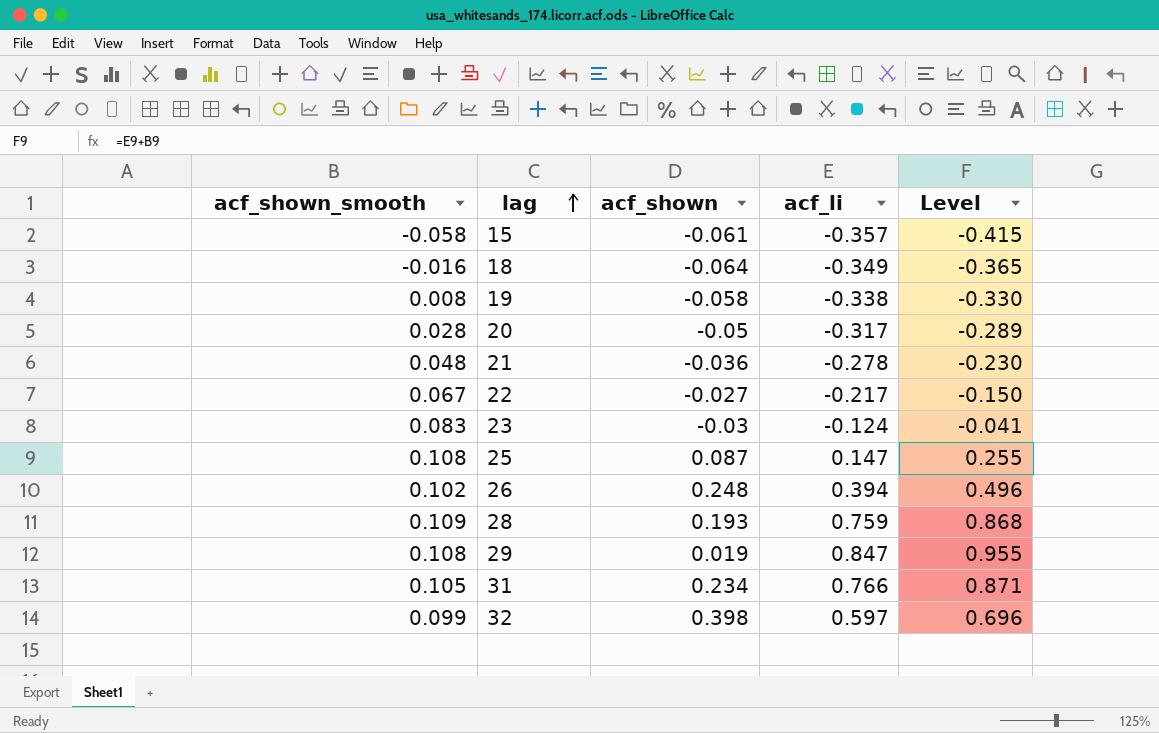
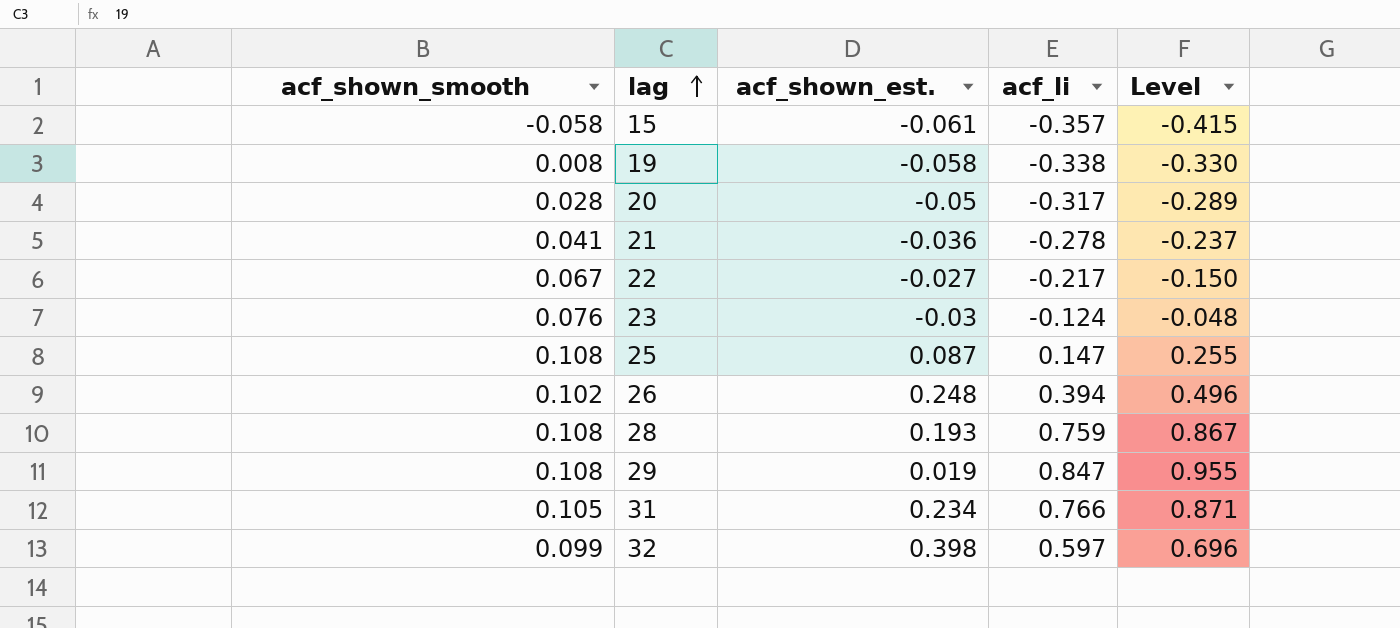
column name: acf_shown -> acf_shown_est.
row 18: -0.016 | -0.064 | -0.349 | -0.365 -> none
21 | acf_shown_smooth: 0.048 -> 0.041
21 | Level: -0.230 -> -0.237
23 | acf_shown_smooth: 0.083 -> 0.076
23 | Level: -0.041 -> -0.048
28 | acf_shown_smooth: 0.109 -> 0.108
28 | Level: 0.868 -> 0.867

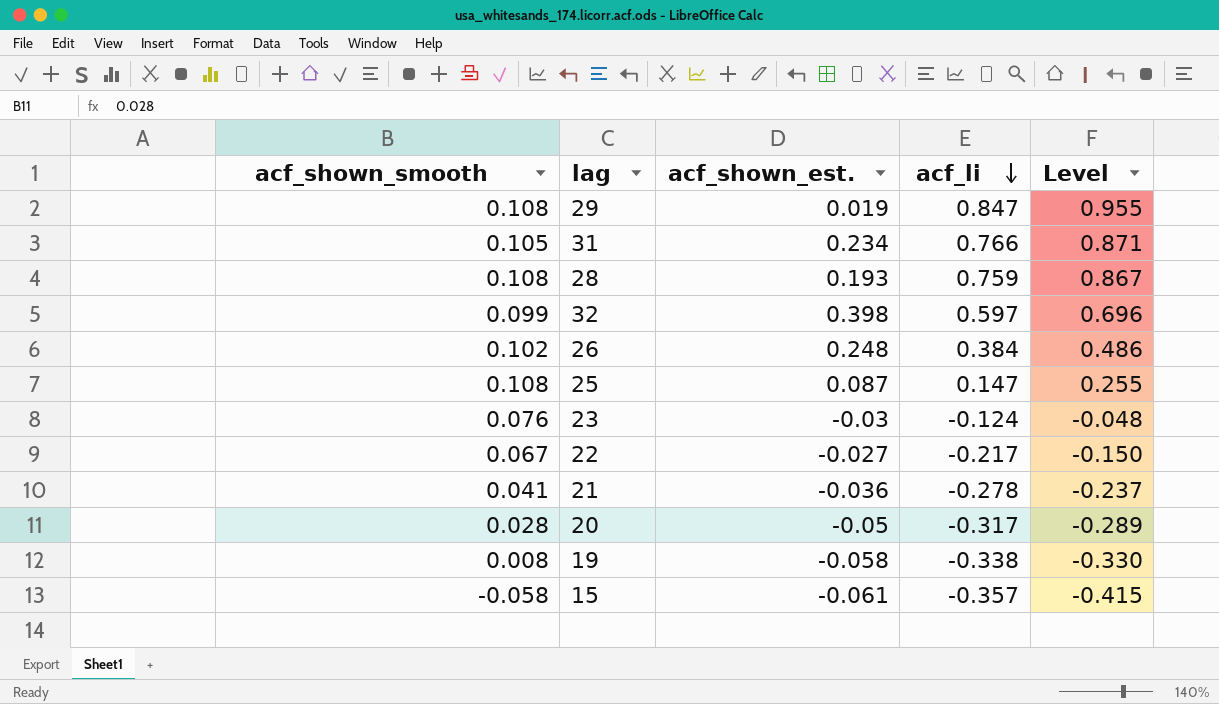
row order: lag ascending -> acf_li descending
26 | acf_li: 0.394 -> 0.384
26 | Level: 0.496 -> 0.486

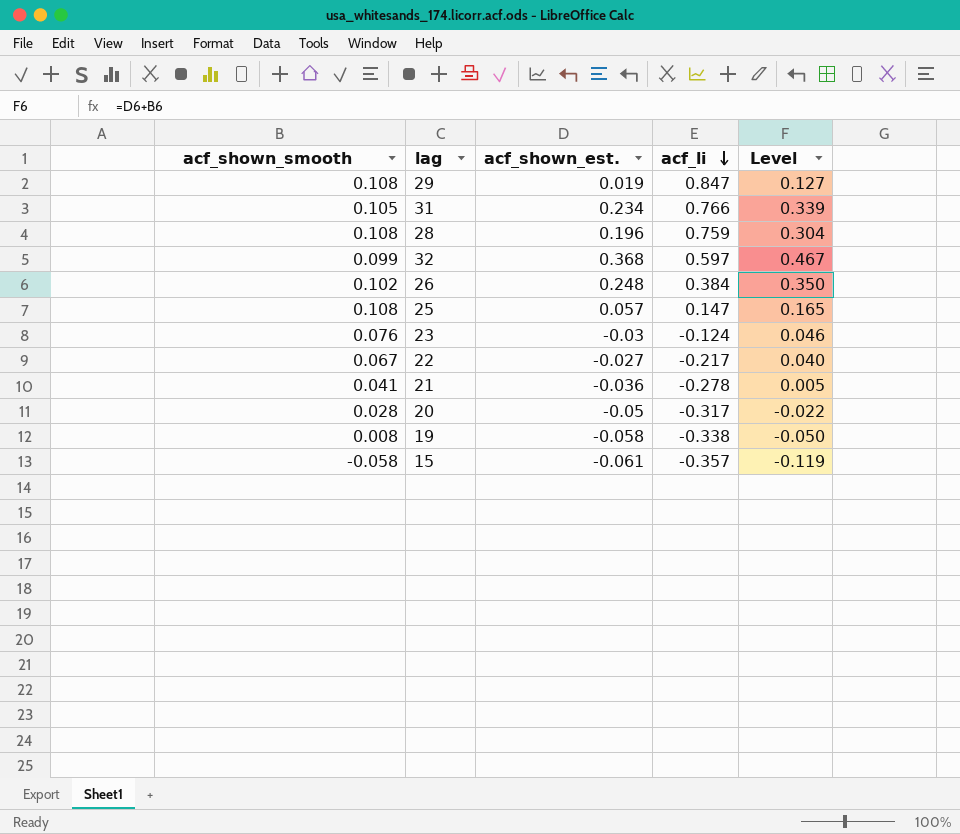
column Level | formula: [acf_shown_smooth] + [acf_li] -> [acf_shown_smooth] + [acf_shown_est.]
28 | acf_shown_est.: 0.193 -> 0.196
32 | acf_shown_est.: 0.398 -> 0.368
25 | acf_shown_est.: 0.087 -> 0.057

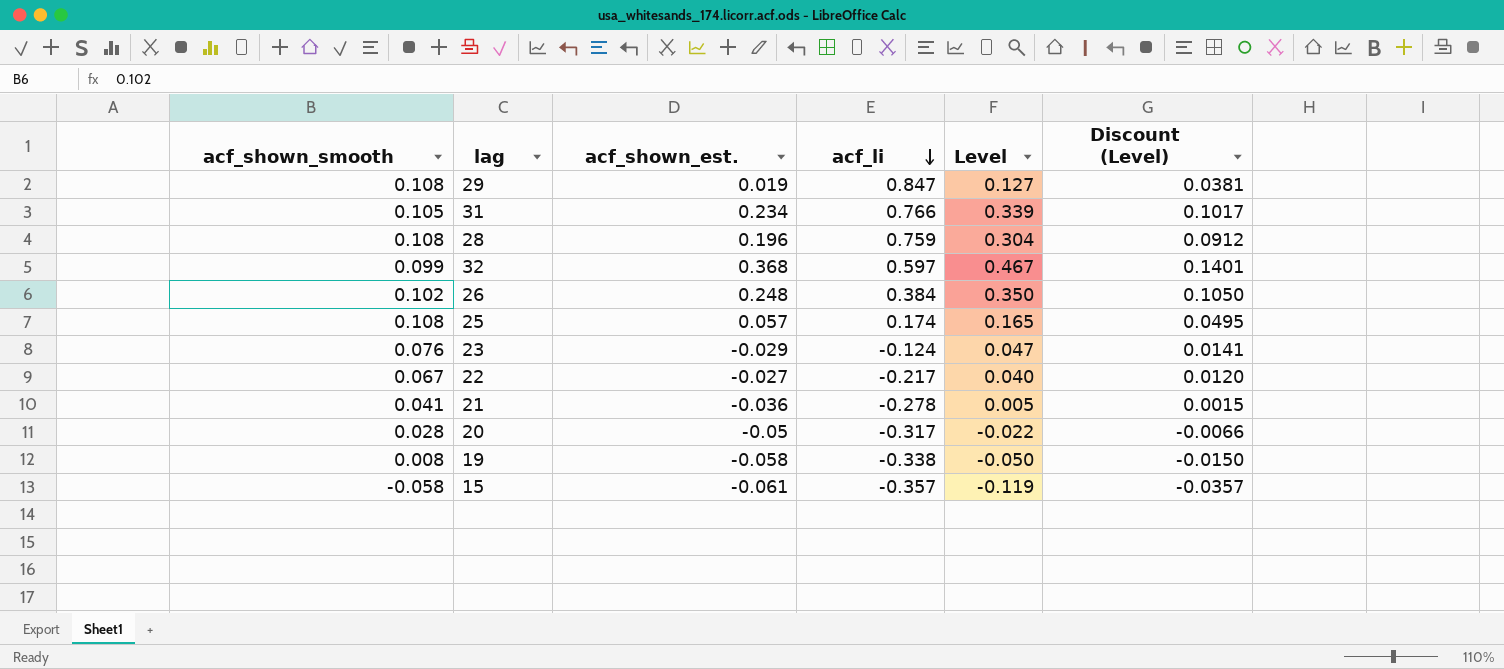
column Discount (Level) | formula: none -> [Level] * 0.3
25 | acf_li: 0.147 -> 0.174
23 | acf_shown_est.: -0.03 -> -0.029
23 | Level: 0.046 -> 0.047

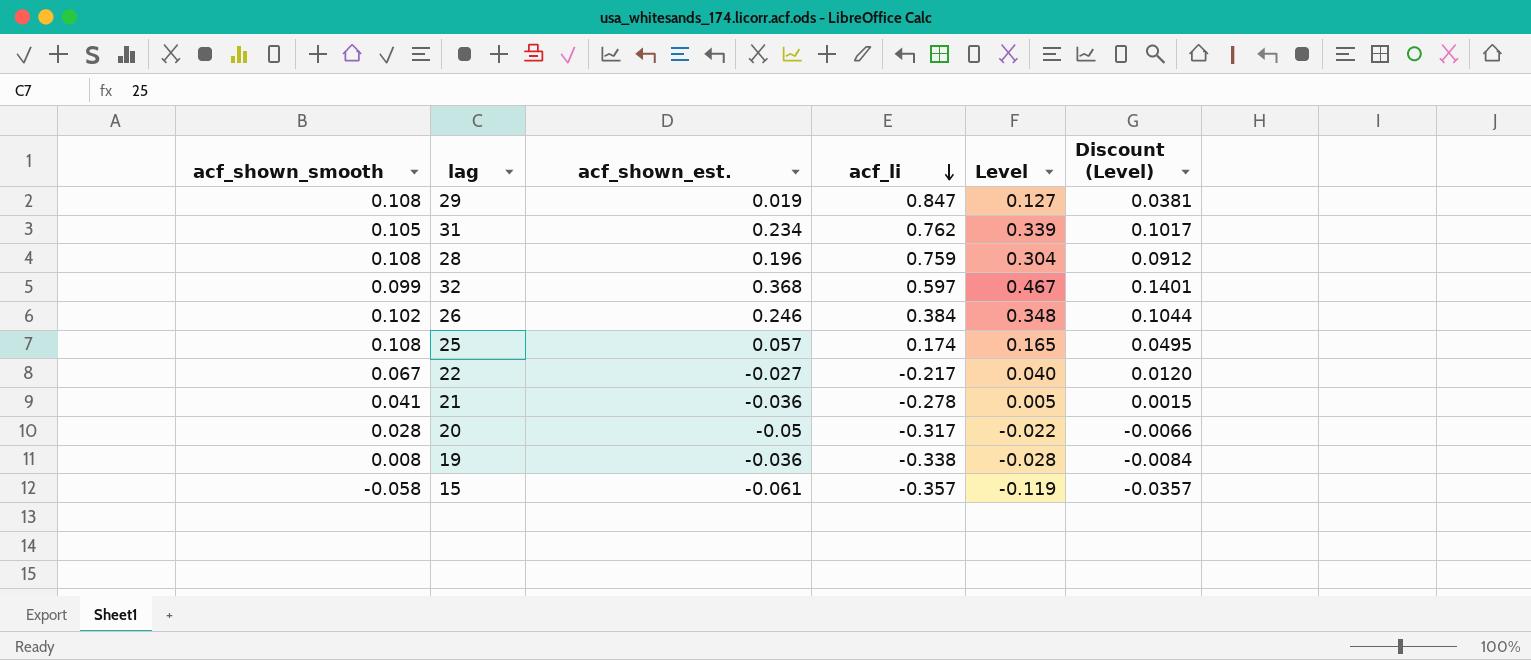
row 23: 0.076 | -0.029 | -0.124 | 0.047 | 0.0141 -> none
31 | acf_li: 0.766 -> 0.762
26 | acf_shown_est.: 0.248 -> 0.246
26 | Level: 0.350 -> 0.348
26 | Discount (Level): 0.1050 -> 0.1044
19 | acf_shown_est.: -0.058 -> -0.036
19 | Level: -0.050 -> -0.028
19 | Discount (Level): -0.0150 -> -0.0084

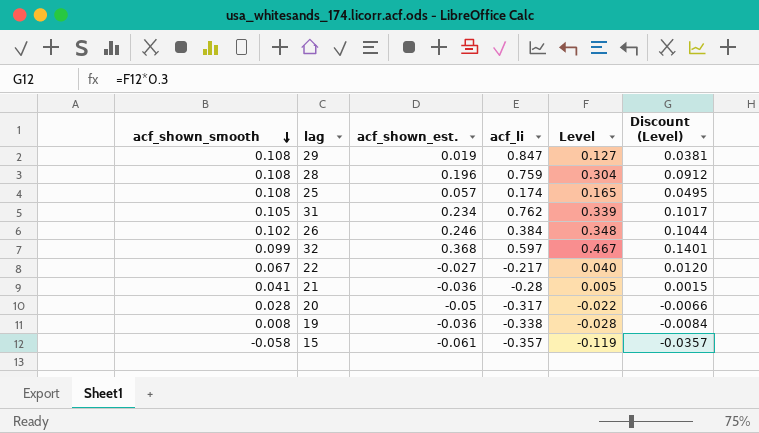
row order: acf_li descending -> acf_shown_smooth descending
21 | acf_li: -0.278 -> -0.28

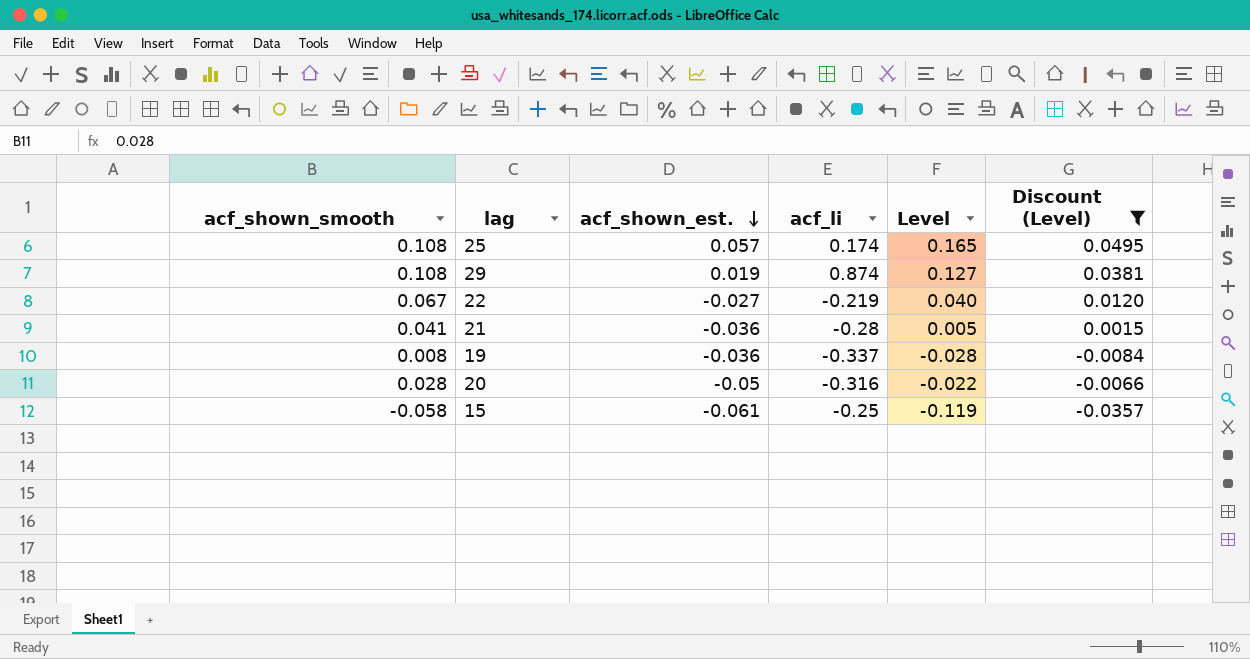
filter: none -> Discount (Level) <= 0.0495
row order: acf_shown_smooth descending -> acf_shown_est. descending
29 | acf_li: 0.847 -> 0.874
22 | acf_li: -0.217 -> -0.219
19 | acf_li: -0.338 -> -0.337
20 | acf_li: -0.317 -> -0.316
15 | acf_li: -0.357 -> -0.25

